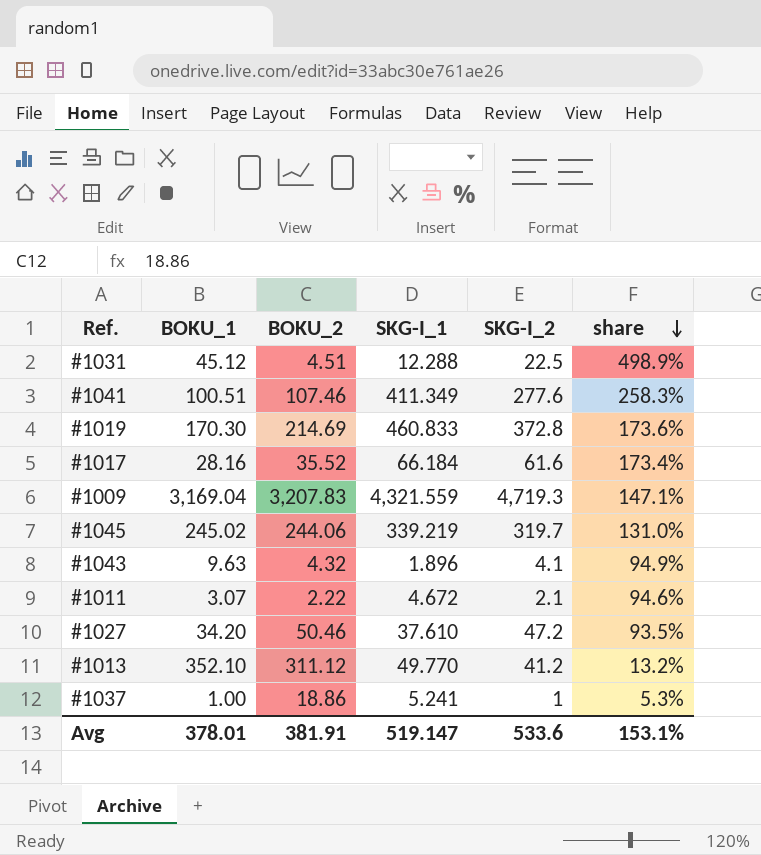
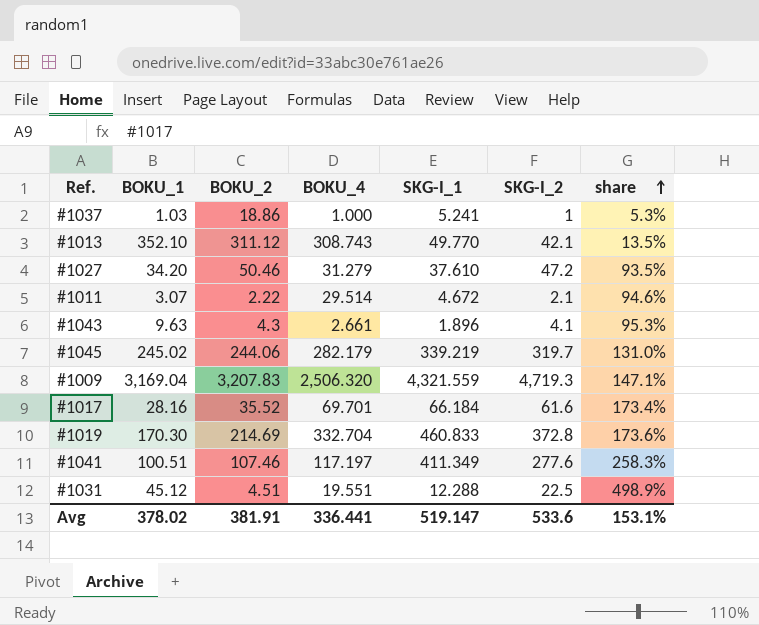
row order: share descending -> share ascending
column BOKU_4 | position: none -> 4
#1037 | BOKU_1: 1.00 -> 1.03
#1013 | SKG-I_2: 41.2 -> 42.1
#1013 | share: 13.2% -> 13.5%
#1043 | BOKU_2: 4.32 -> 4.3
#1043 | share: 94.9% -> 95.3%
Avg | BOKU_1: 378.01 -> 378.02

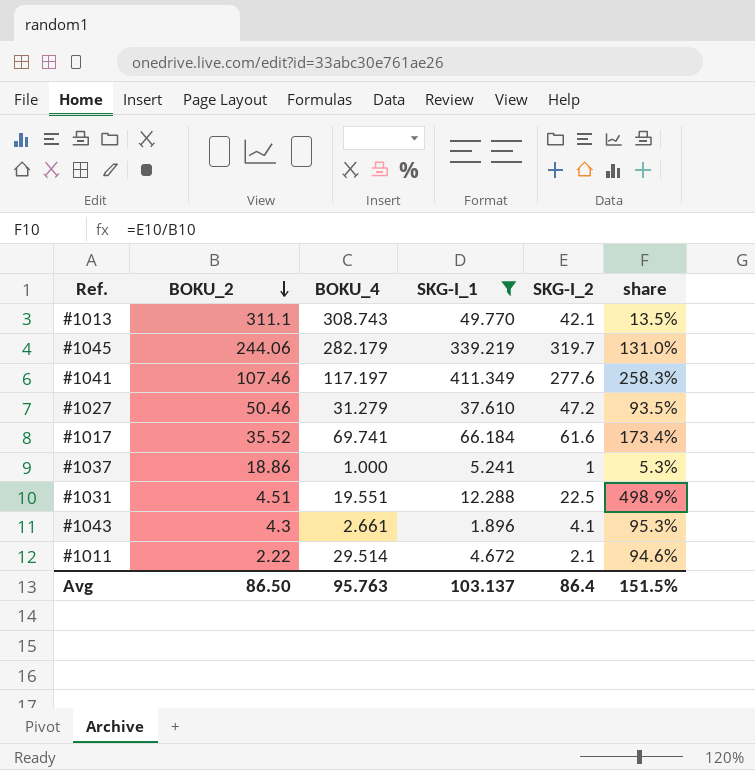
filter: none -> SKG-I_1 <= 411.349
row order: share ascending -> BOKU_2 descending
column BOKU_1 | position: 2 -> none
#1013 | BOKU_2: 311.12 -> 311.1
#1017 | BOKU_4: 69.701 -> 69.741
Avg | BOKU_2: 381.91 -> 86.50
Avg | BOKU_4: 336.441 -> 95.763
Avg | SKG-I_1: 519.147 -> 103.137
Avg | SKG-I_2: 533.6 -> 86.4
Avg | share: 153.1% -> 151.5%

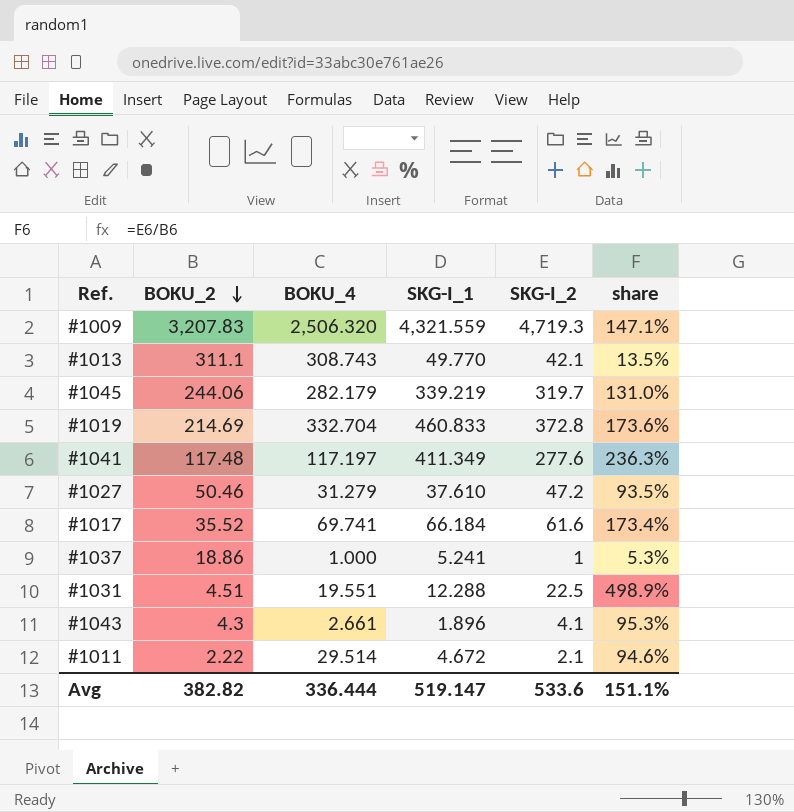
filter: SKG-I_1 <= 411.349 -> none
#1041 | BOKU_2: 107.46 -> 117.48
#1041 | share: 258.3% -> 236.3%
Avg | BOKU_2: 86.50 -> 382.82
Avg | BOKU_4: 95.763 -> 336.444
Avg | SKG-I_1: 103.137 -> 519.147
Avg | SKG-I_2: 86.4 -> 533.6
Avg | share: 151.5% -> 151.1%

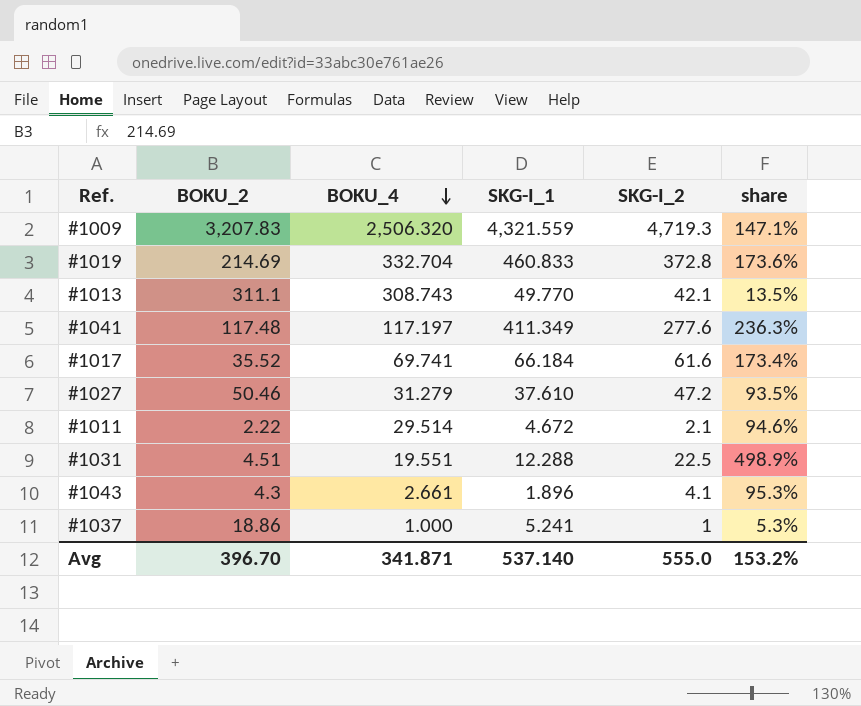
row order: BOKU_2 descending -> BOKU_4 descending
row #1045: 244.06 | 282.179 | 339.219 | 319.7 | 131.0% -> none
Avg | BOKU_2: 382.82 -> 396.70
Avg | BOKU_4: 336.444 -> 341.871
Avg | SKG-I_1: 519.147 -> 537.140
Avg | SKG-I_2: 533.6 -> 555.0
Avg | share: 151.1% -> 153.2%

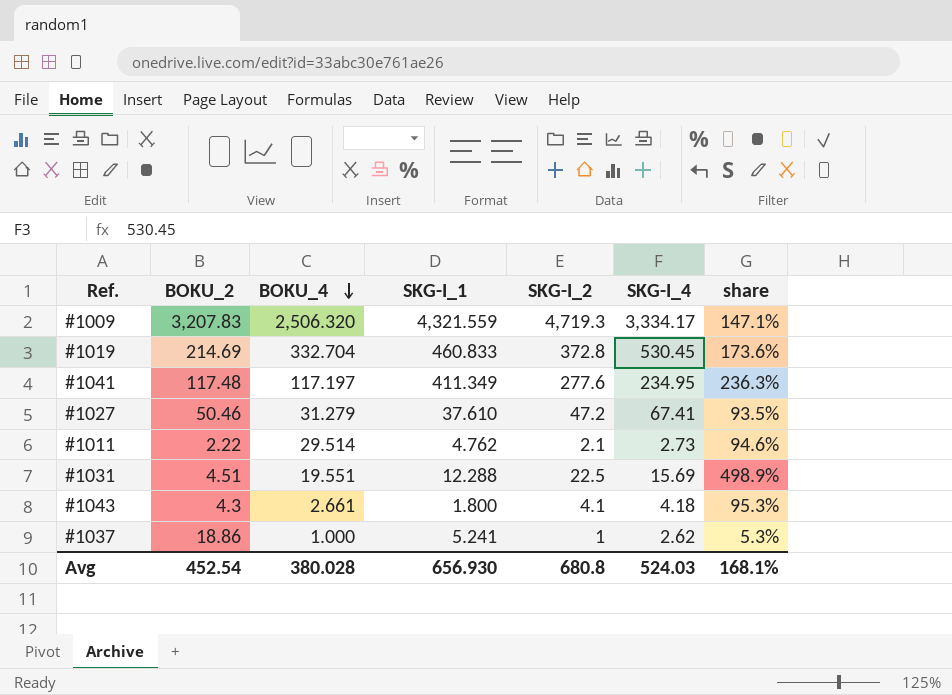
column SKG-I_4 | position: none -> 6
row #1013: 311.1 | 308.743 | 49.770 | 42.1 | 13.5% -> none
row #1017: 35.52 | 69.741 | 66.184 | 61.6 | 173.4% -> none
#1011 | SKG-I_1: 4.672 -> 4.762
#1043 | SKG-I_1: 1.896 -> 1.800
Avg | BOKU_2: 396.70 -> 452.54
Avg | BOKU_4: 341.871 -> 380.028
Avg | SKG-I_1: 537.140 -> 656.930
Avg | SKG-I_2: 555.0 -> 680.8
Avg | share: 153.2% -> 168.1%

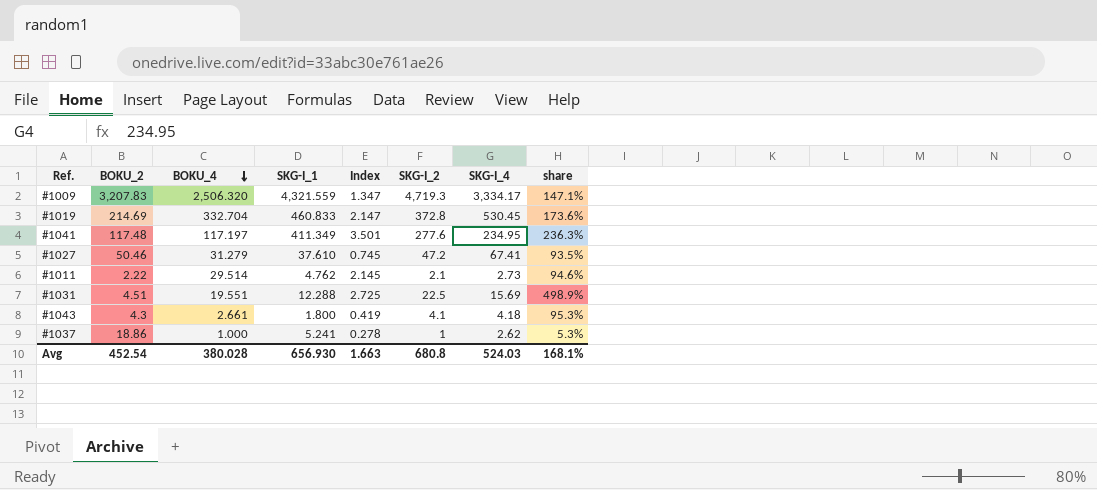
column Index | formula: none -> [SKG-I_1] / [BOKU_2]

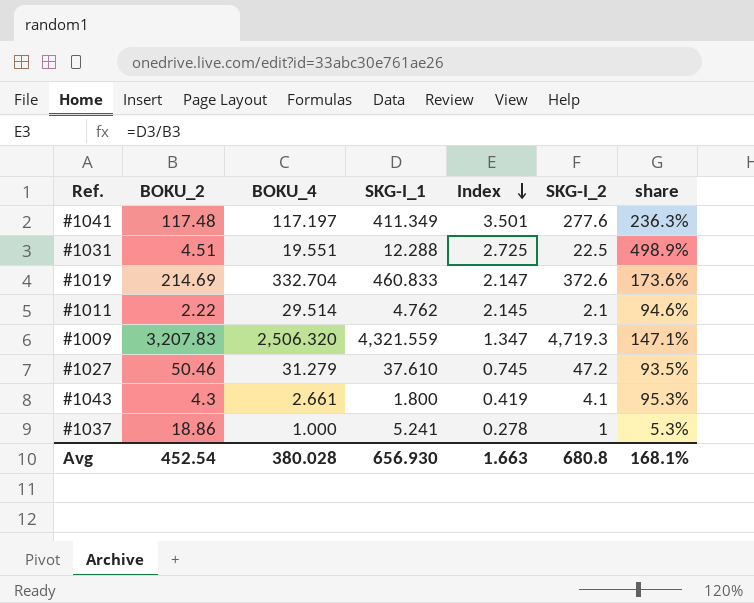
row order: BOKU_4 descending -> Index descending
column SKG-I_4 | position: 7 -> none
#1019 | SKG-I_2: 372.8 -> 372.6

